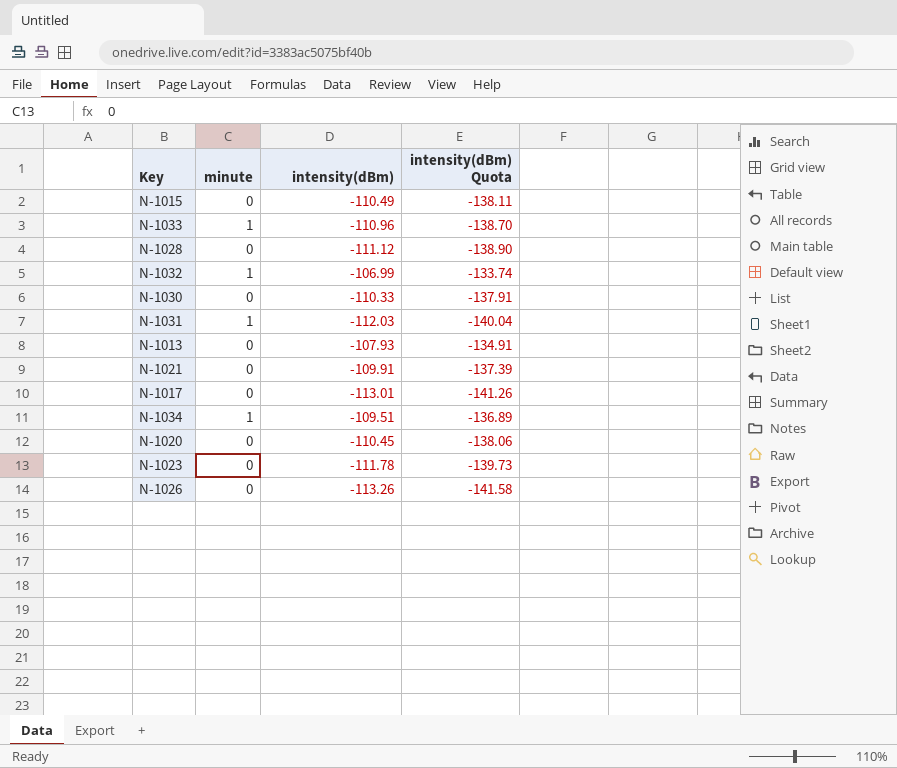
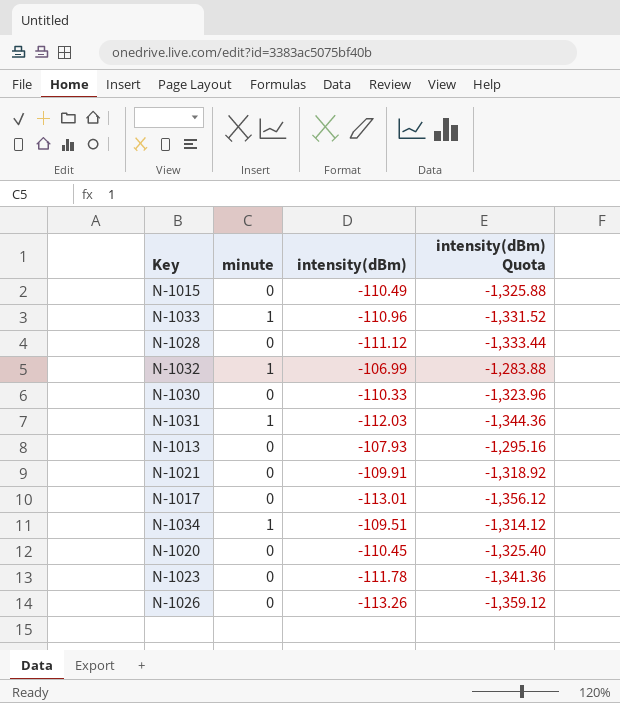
column intensity(dBm) Quota | formula: [intensity(dBm)] * 1.25 -> [intensity(dBm)] * 12

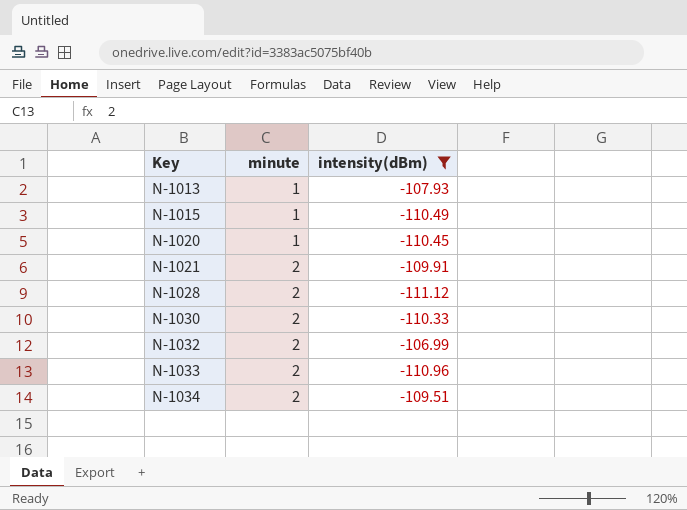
filter: none -> intensity(dBm) >= -111.12
row order: none -> Key ascending
column intensity(dBm) Quota | formula: [intensity(dBm)] * 12 -> none
N-1013 | minute: 0 -> 1
N-1015 | minute: 0 -> 1
N-1020 | minute: 0 -> 1
N-1021 | minute: 0 -> 2
N-1028 | minute: 0 -> 2
N-1030 | minute: 0 -> 2
N-1032 | minute: 1 -> 2
N-1033 | minute: 1 -> 2
N-1034 | minute: 1 -> 2

